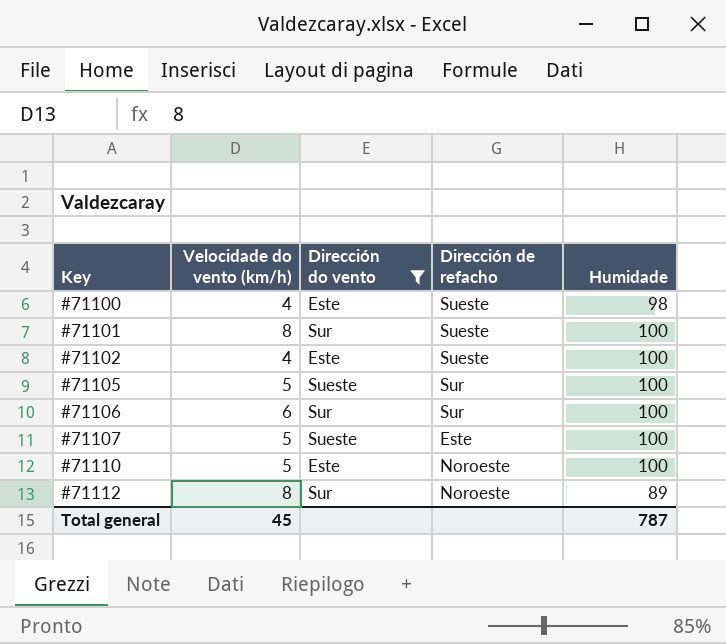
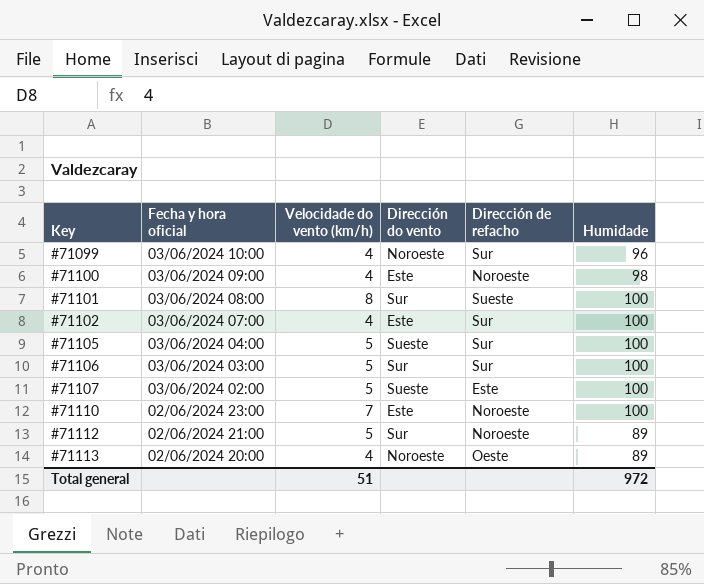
filter: Dirección do vento != Noroeste -> none
column Fecha y hora oficial | position: none -> 2
#71100 | Dirección de refacho: Sueste -> Noroeste
#71102 | Dirección de refacho: Sueste -> Sur
#71106 | Velocidade do vento (km/h): 6 -> 5
#71110 | Velocidade do vento (km/h): 5 -> 7
#71112 | Velocidade do vento (km/h): 8 -> 5
Total general | Velocidade do vento (km/h): 45 -> 51
Total general | Humidade: 787 -> 972

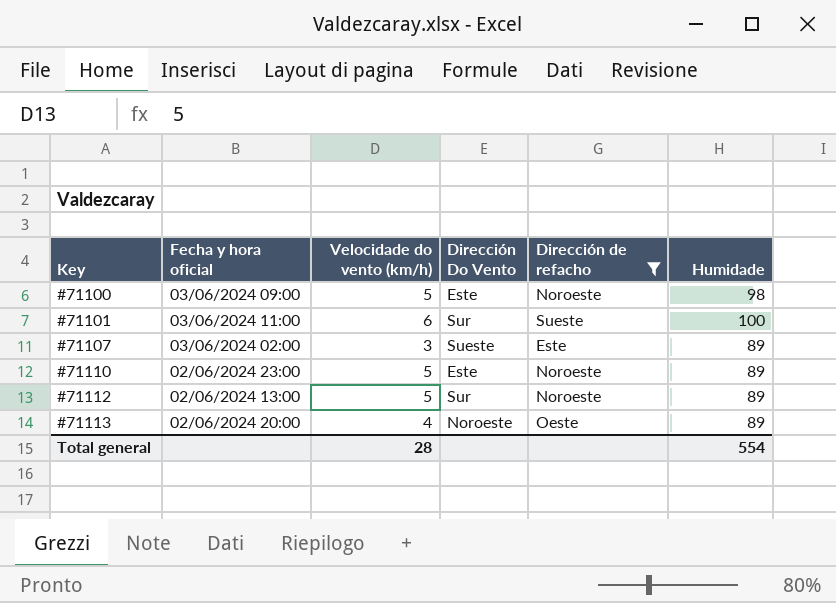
filter: none -> Dirección de refacho != Sur
column name: Dirección do vento -> Dirección Do Vento
#71100 | Velocidade do vento (km/h): 4 -> 5
#71101 | Fecha y hora oficial: 03/06/2024 08:00 -> 03/06/2024 11:00
#71101 | Velocidade do vento (km/h): 8 -> 6
#71107 | Velocidade do vento (km/h): 5 -> 3
#71107 | Humidade: 100 -> 89
#71110 | Velocidade do vento (km/h): 7 -> 5
#71110 | Humidade: 100 -> 89
#71112 | Fecha y hora oficial: 02/06/2024 21:00 -> 02/06/2024 13:00
Total general | Velocidade do vento (km/h): 51 -> 28
Total general | Humidade: 972 -> 554

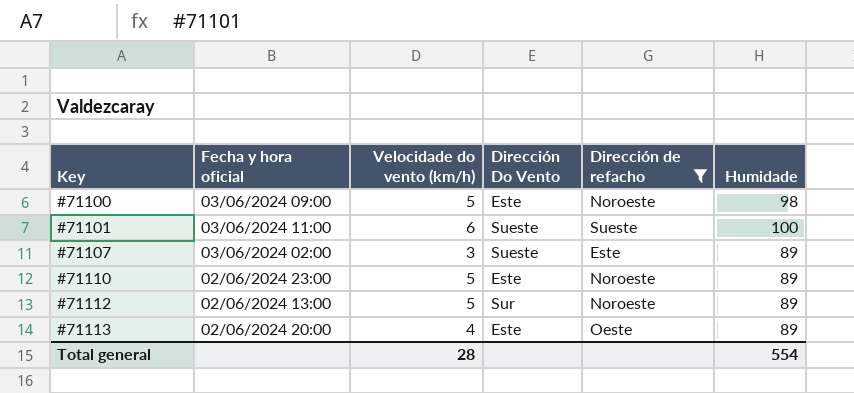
#71101 | Dirección Do Vento: Sur -> Sueste
#71113 | Dirección Do Vento: Noroeste -> Este

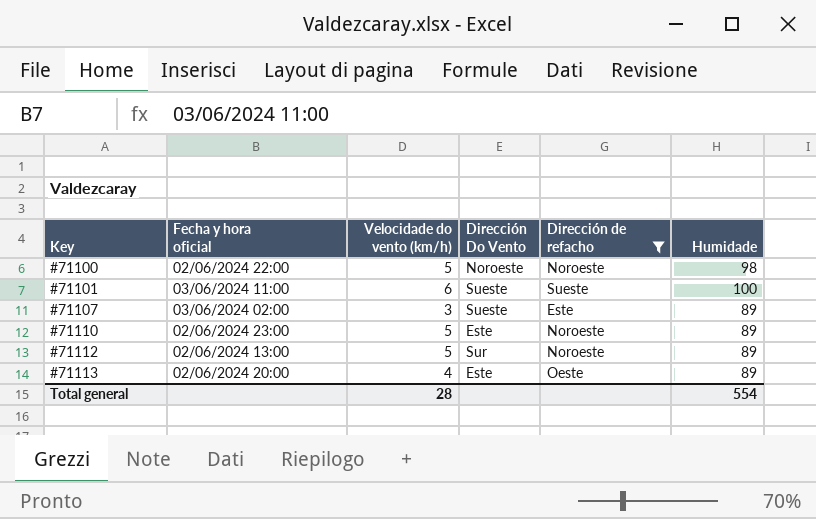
#71100 | Fecha y hora oficial: 03/06/2024 09:00 -> 02/06/2024 22:00
#71100 | Dirección Do Vento: Este -> Noroeste

